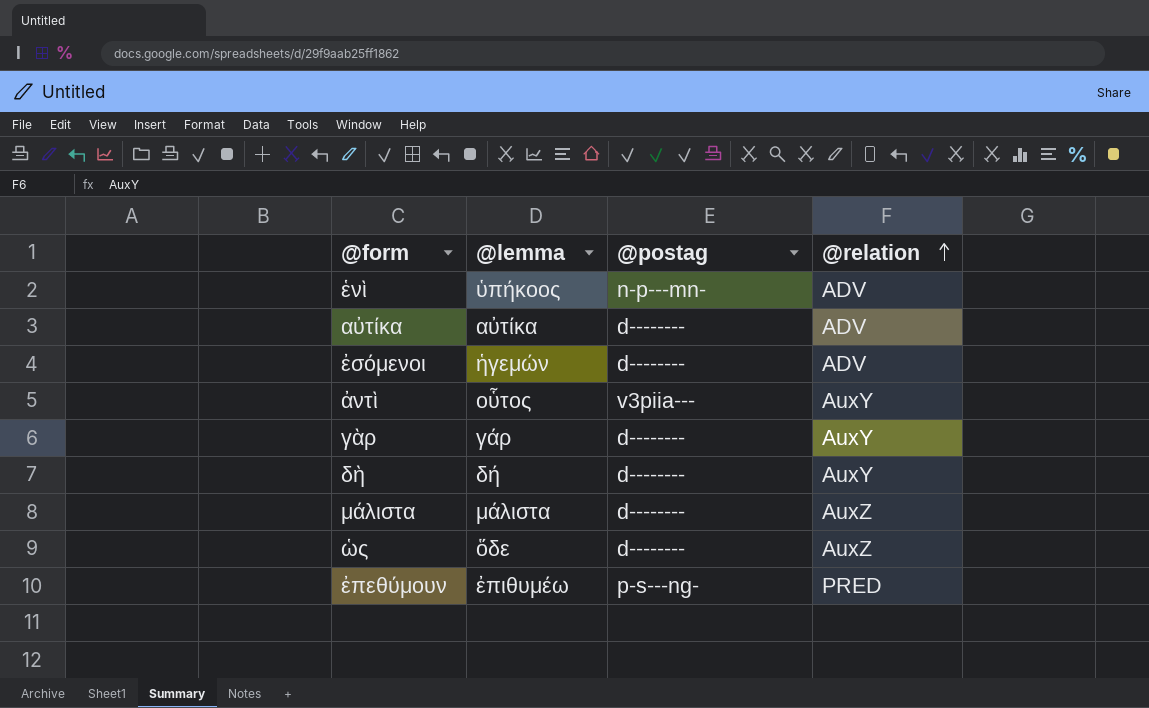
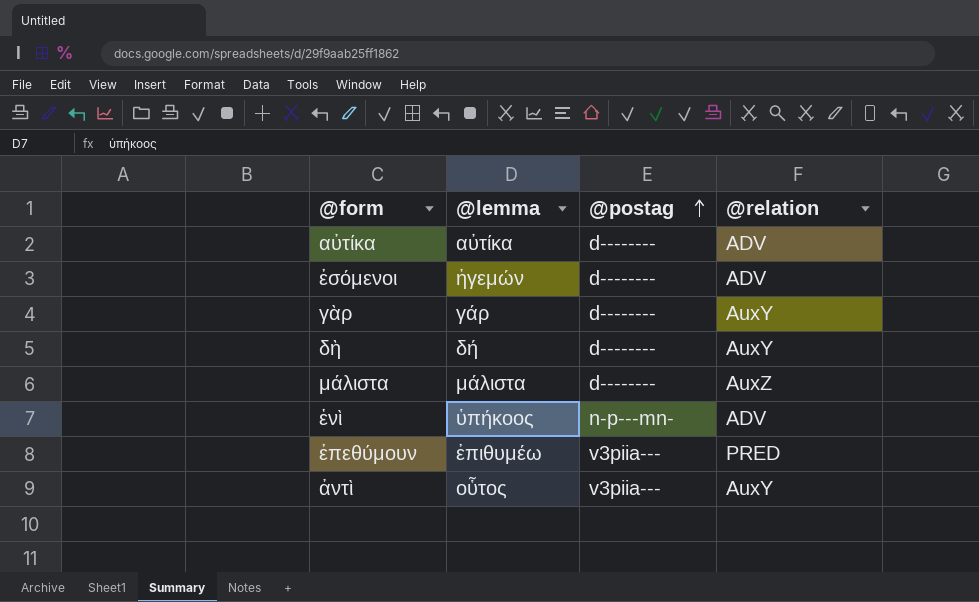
row order: @relation ascending -> @postag ascending
row ὡς: ὅδε | d-------- | AuxZ -> none
ἐπεθύμουν | @postag: p-s---ng- -> v3piia---

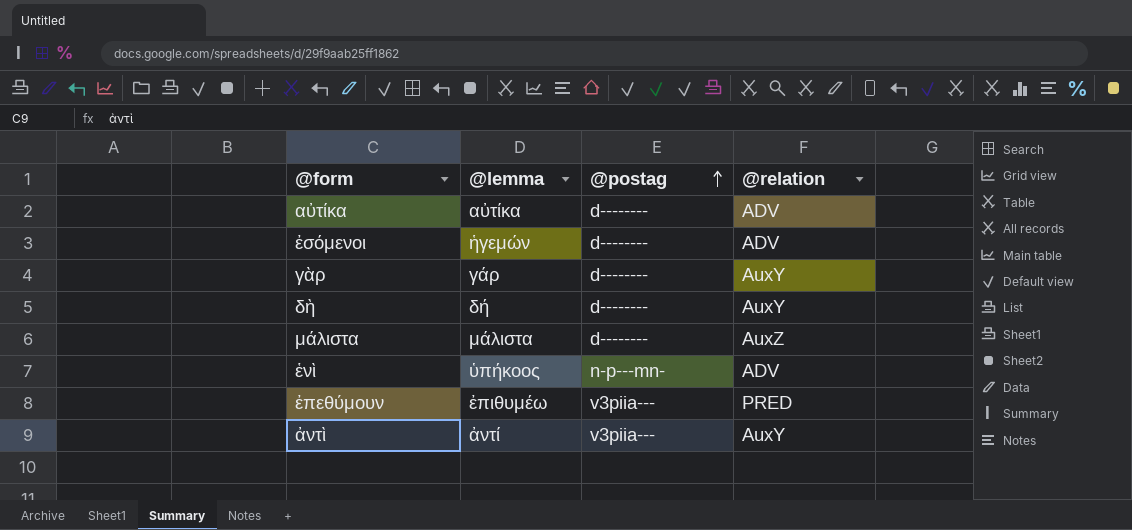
ἀντὶ | @lemma: οὗτος -> ἀντί

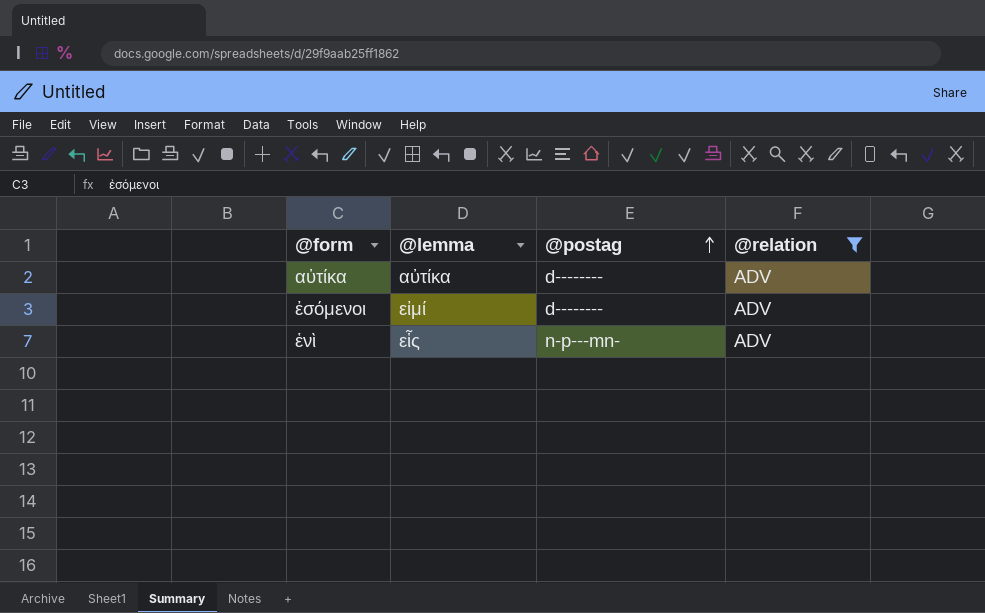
filter: none -> @relation = ADV
ἐσόμενοι | @lemma: ἡγεμών -> εἰμί
ἑνὶ | @lemma: ὑπήκοος -> εἷς

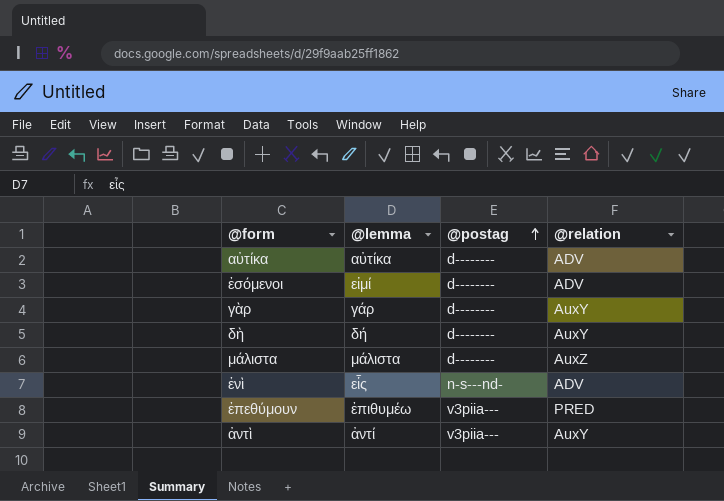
filter: @relation = ADV -> none
ἑνὶ | @postag: n-p---mn- -> n-s---nd-

